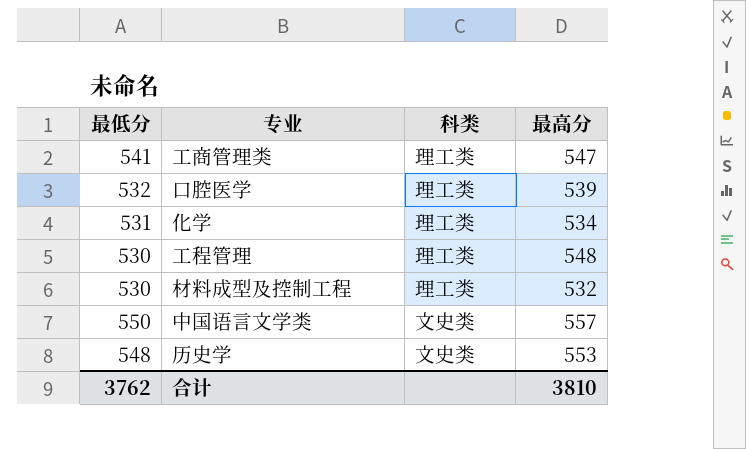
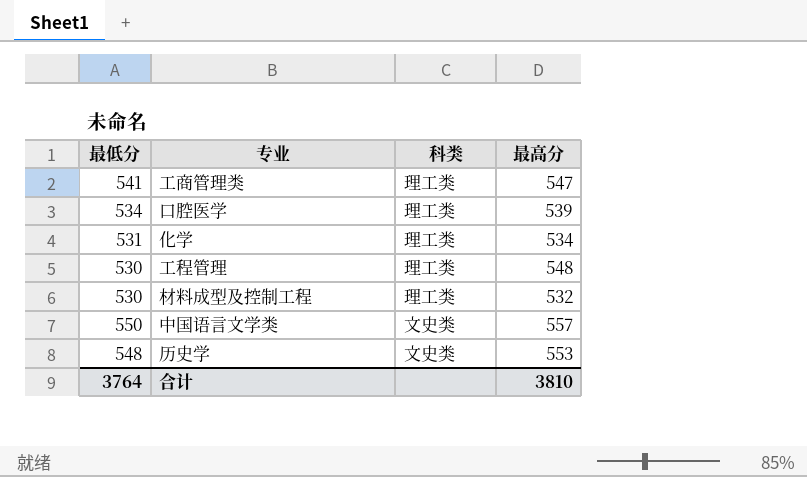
口腔医学 | 最低分: 532 -> 534
合计 | 最低分: 3762 -> 3764

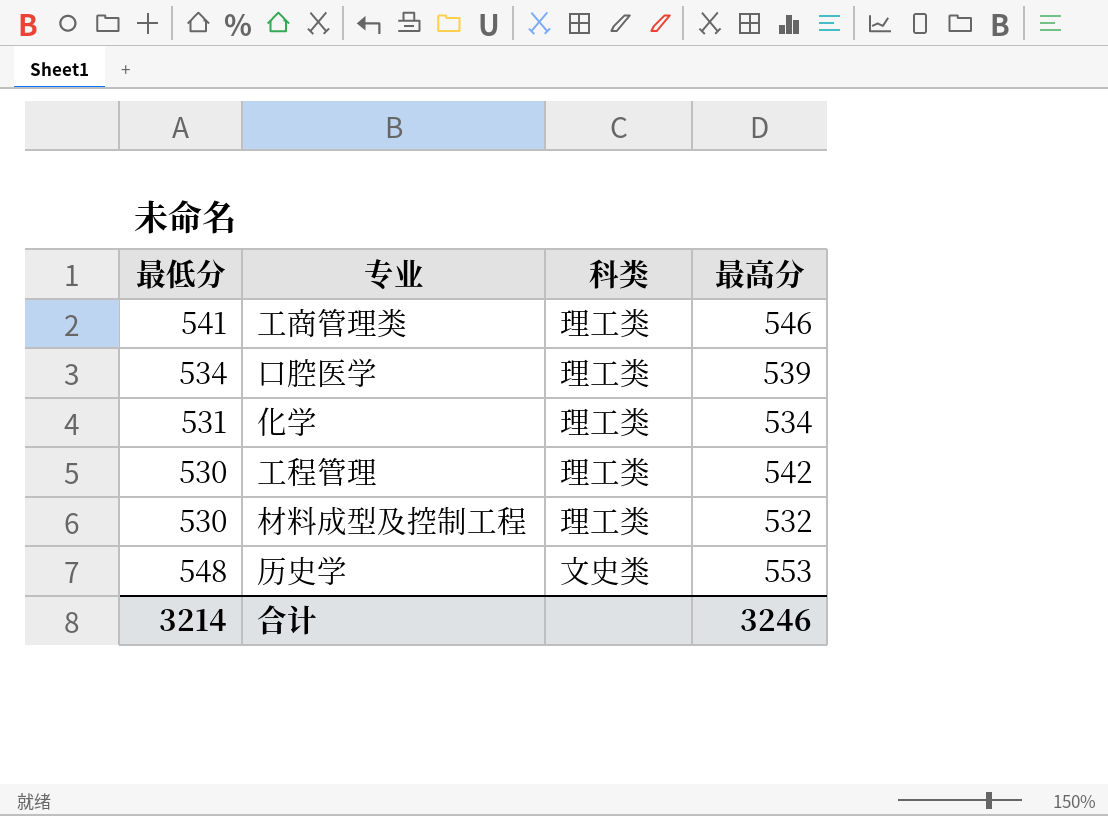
row 中国语言文学类: 550 | 文史类 | 557 -> none
工商管理类 | 最高分: 547 -> 546
工程管理 | 最高分: 548 -> 542
合计 | 最低分: 3764 -> 3214
合计 | 最高分: 3810 -> 3246

